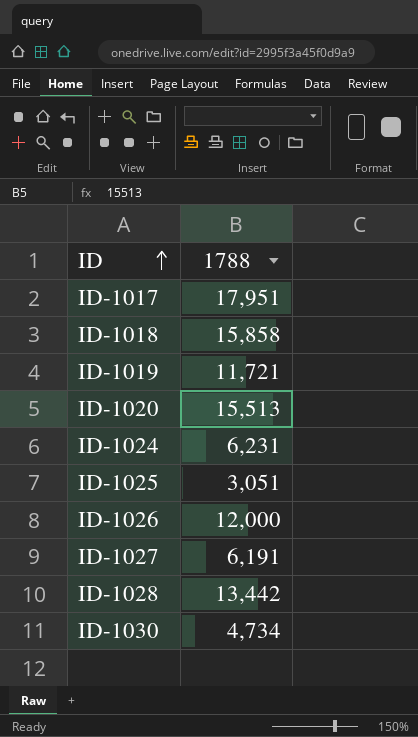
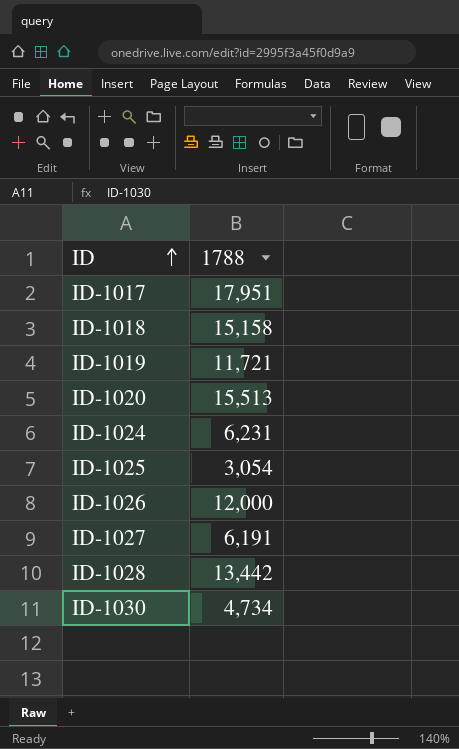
ID-1018 | 1788: 15,858 -> 15,158
ID-1025 | 1788: 3,051 -> 3,054

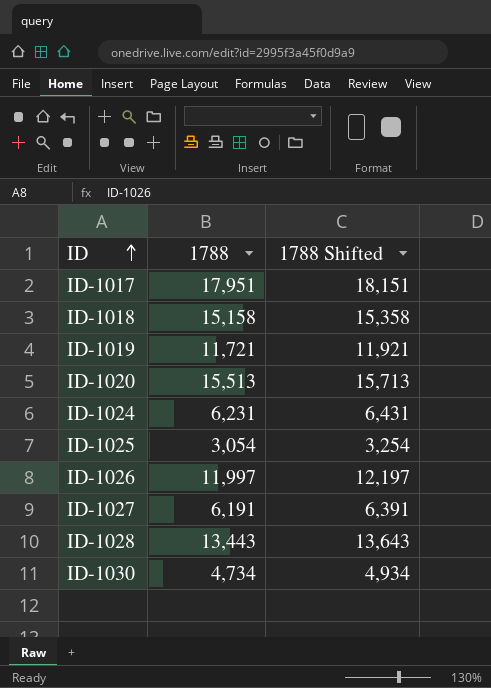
column 1788 Shifted | formula: none -> [1788] + 200
ID-1026 | 1788: 12,000 -> 11,997
ID-1028 | 1788: 13,442 -> 13,443

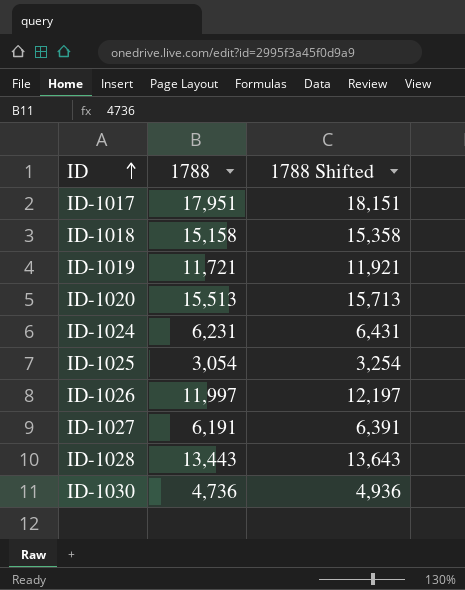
ID-1030 | 1788: 4,734 -> 4,736
ID-1030 | 1788 Shifted: 4,934 -> 4,936

